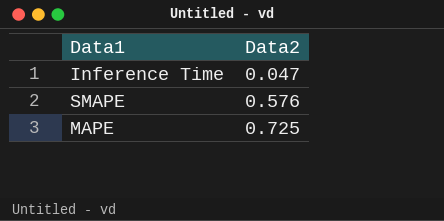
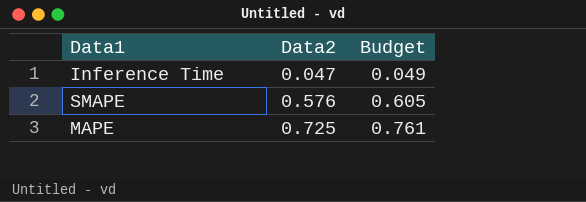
column Budget | formula: none -> [Data2] * 1.05

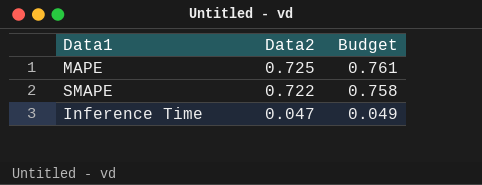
row order: Data2 ascending -> Data2 descending
SMAPE | Data2: 0.576 -> 0.722
SMAPE | Budget: 0.605 -> 0.758

